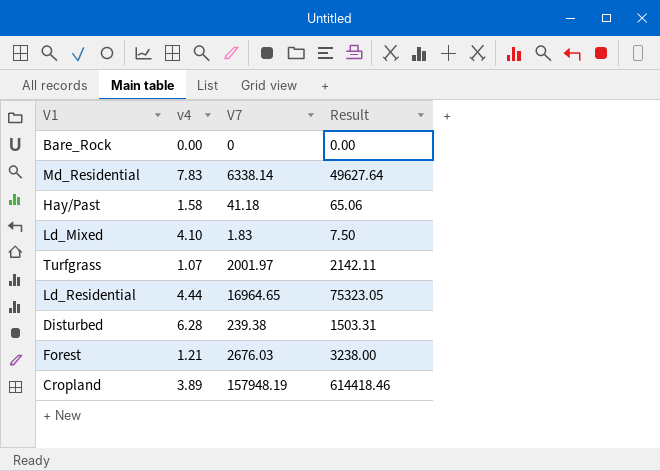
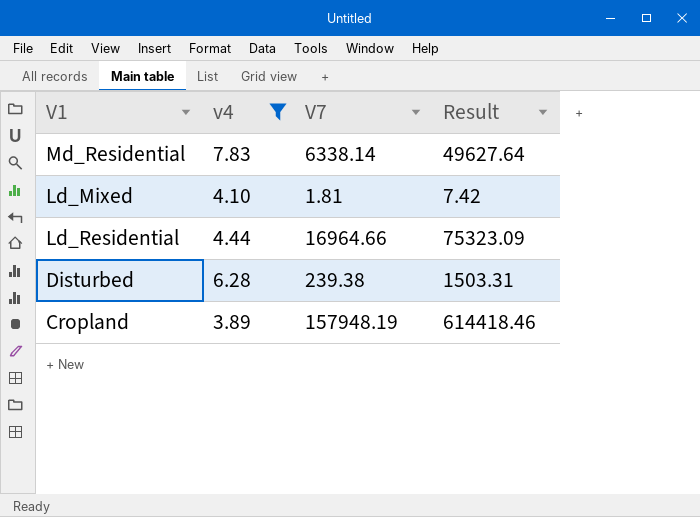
filter: none -> v4 >= 3.89
Ld_Mixed | V7: 1.83 -> 1.81
Ld_Mixed | Result: 7.50 -> 7.42
Ld_Residential | V7: 16964.65 -> 16964.66
Ld_Residential | Result: 75323.05 -> 75323.09

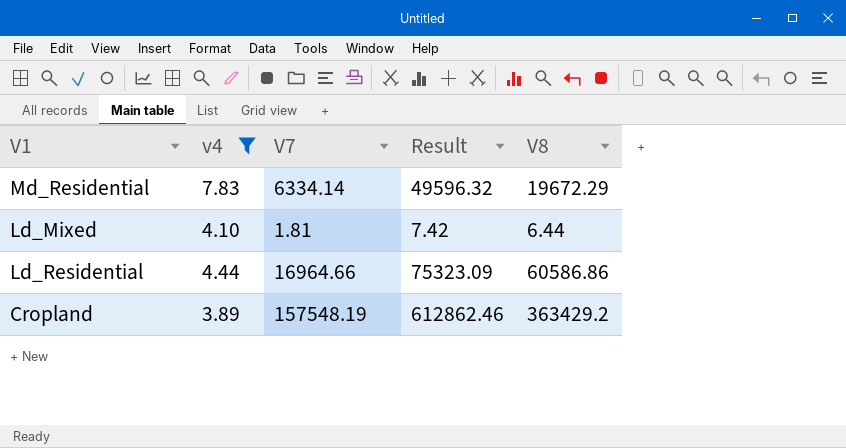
column V8 | position: none -> 5
row Disturbed: 6.28 | 239.38 | 1503.31 -> none
Md_Residential | V7: 6338.14 -> 6334.14
Md_Residential | Result: 49627.64 -> 49596.32
Cropland | V7: 157948.19 -> 157548.19
Cropland | Result: 614418.46 -> 612862.46

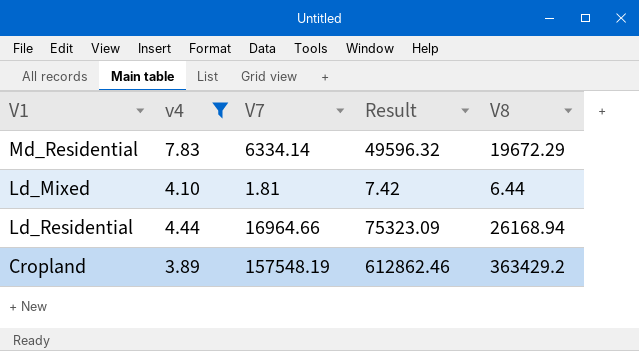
Ld_Residential | V8: 60586.86 -> 26168.94

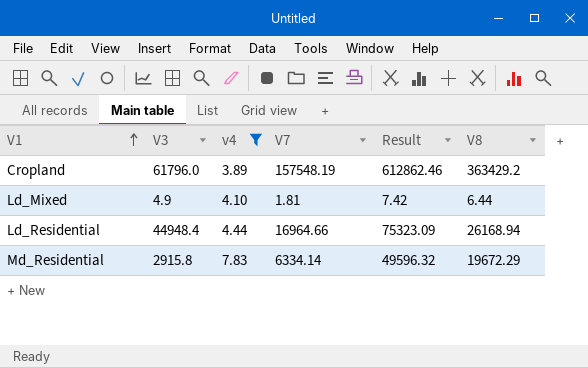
row order: none -> V1 ascending
column V3 | position: none -> 2

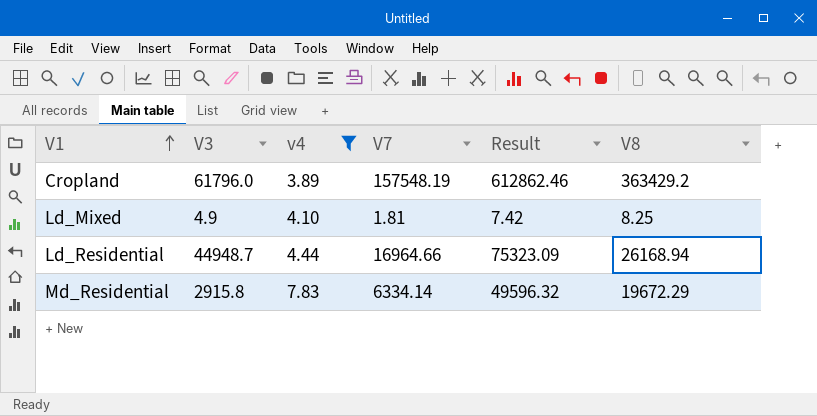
Ld_Mixed | V8: 6.44 -> 8.25
Ld_Residential | V3: 44948.4 -> 44948.7

